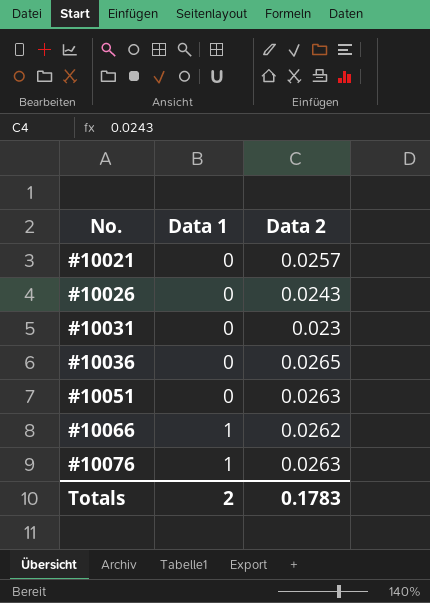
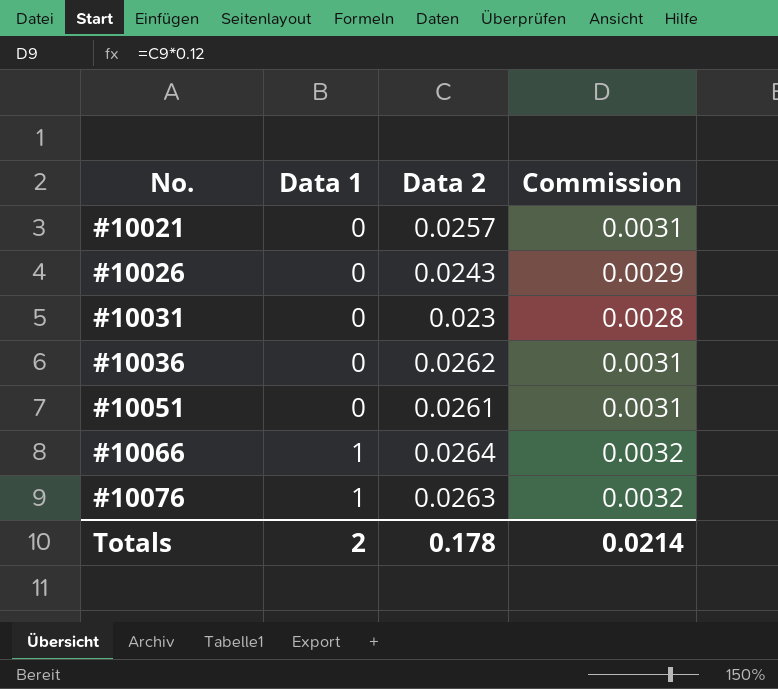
column Commission | formula: none -> [Data 2] * 0.12
#10036 | Data 2: 0.0265 -> 0.0262
#10051 | Data 2: 0.0263 -> 0.0261
#10066 | Data 2: 0.0262 -> 0.0264
Totals | Data 2: 0.1783 -> 0.178

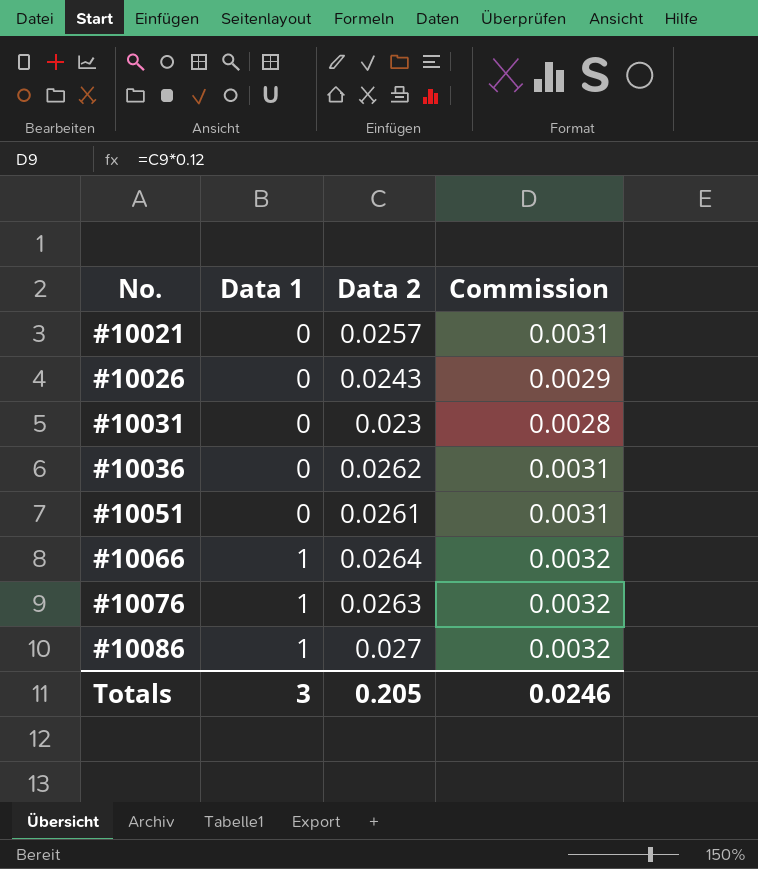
row #10086: none -> 1 | 0.027 | 0.0032
Totals | Data 1: 2 -> 3
Totals | Data 2: 0.178 -> 0.205
Totals | Commission: 0.0214 -> 0.0246

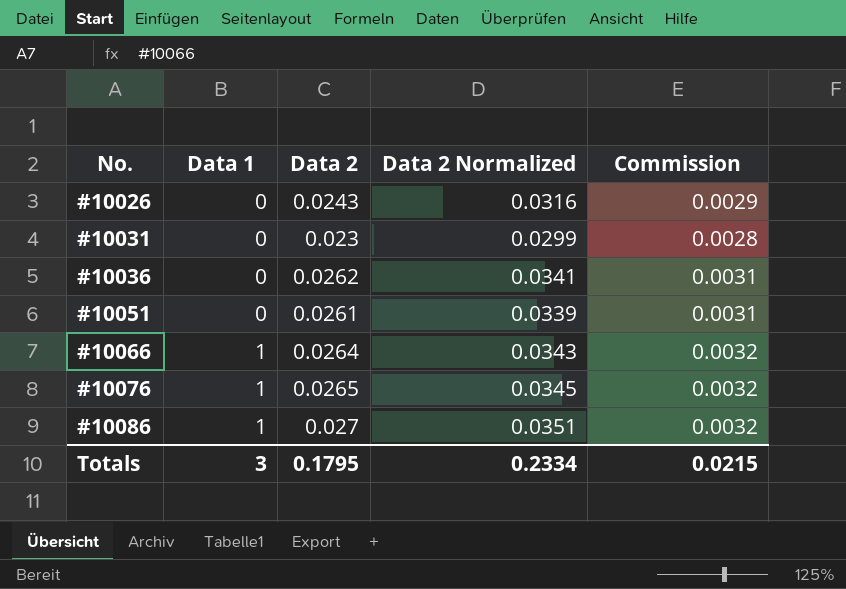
column Data 2 Normalized | formula: none -> [Data 2] * 1.3
row #10021: 0 | 0.0257 | 0.0031 -> none
#10076 | Data 2: 0.0263 -> 0.0265
Totals | Data 2: 0.205 -> 0.1795
Totals | Commission: 0.0246 -> 0.0215

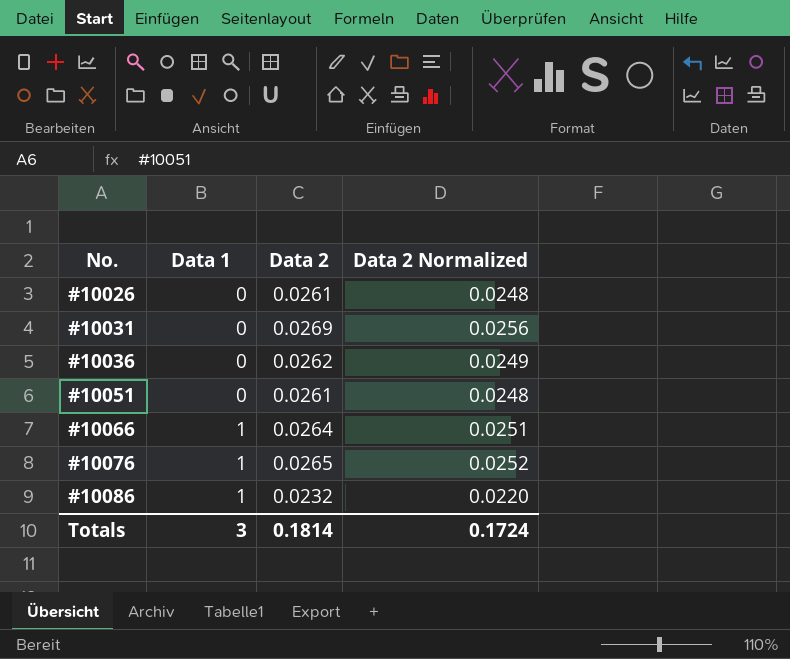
column Commission | formula: [Data 2] * 0.12 -> none
column Data 2 Normalized | formula: [Data 2] * 1.3 -> [Data 2] * 0.95
#10026 | Data 2: 0.0243 -> 0.0261
#10031 | Data 2: 0.023 -> 0.0269
#10086 | Data 2: 0.027 -> 0.0232
Totals | Data 2: 0.1795 -> 0.1814
Totals | Data 2 Normalized: 0.2334 -> 0.1724

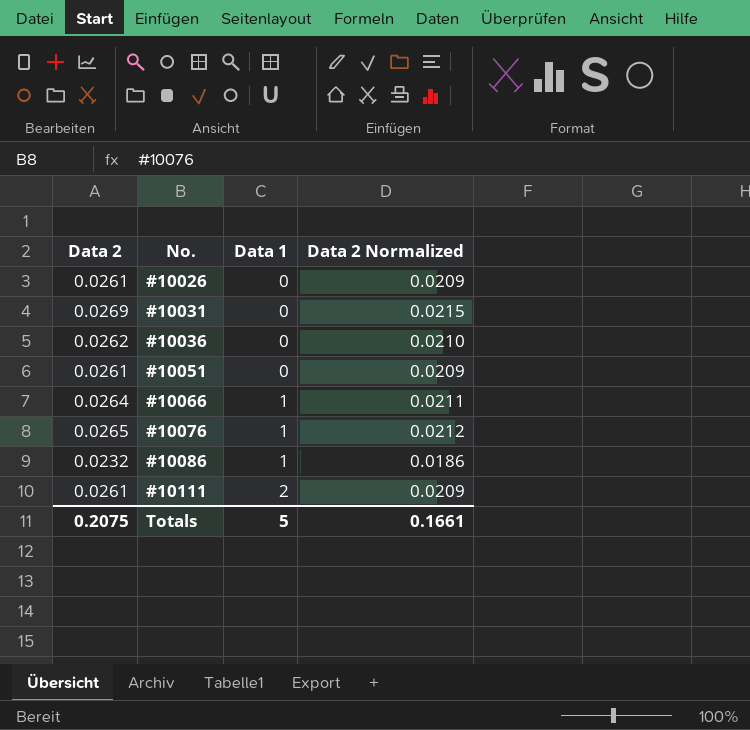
column Data 2 | position: 3 -> 1
column Data 2 Normalized | formula: [Data 2] * 0.95 -> [Data 2] * 0.8
row #10111: none -> 0.0261 | 2 | 0.0209
Totals | Data 2: 0.1814 -> 0.2075
Totals | Data 1: 3 -> 5
Totals | Data 2 Normalized: 0.1724 -> 0.1661

